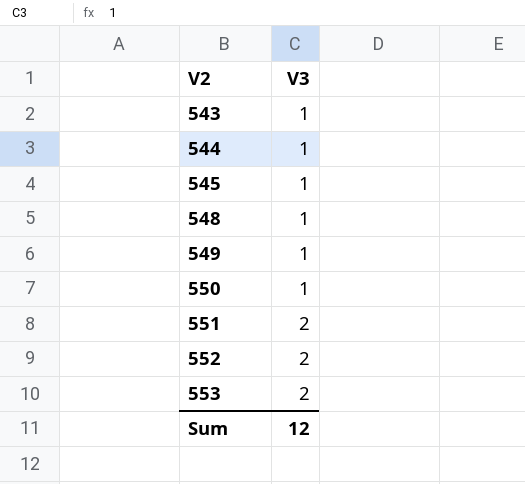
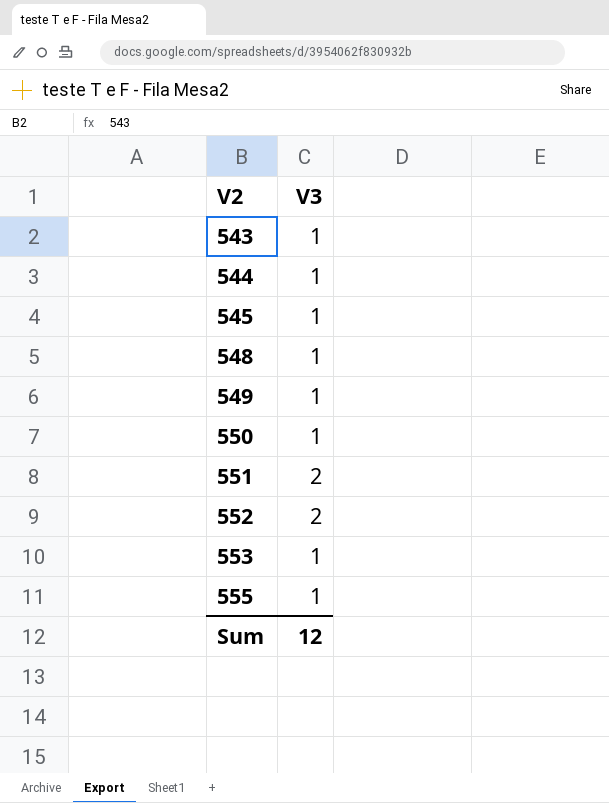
553 | V3: 2 -> 1
row 555: none -> 1

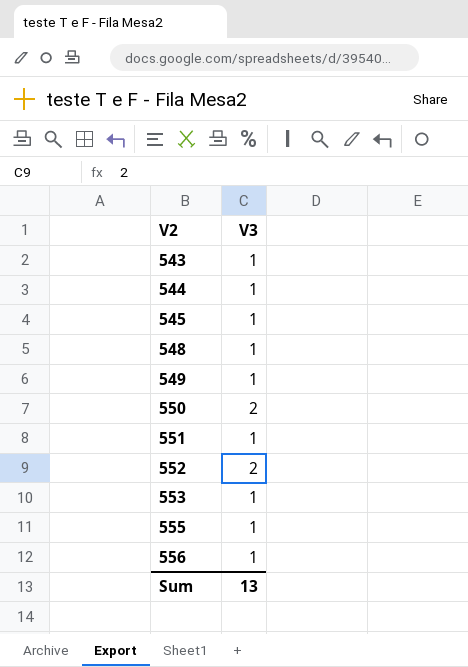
550 | V3: 1 -> 2
551 | V3: 2 -> 1
row 556: none -> 1
Sum | V3: 12 -> 13

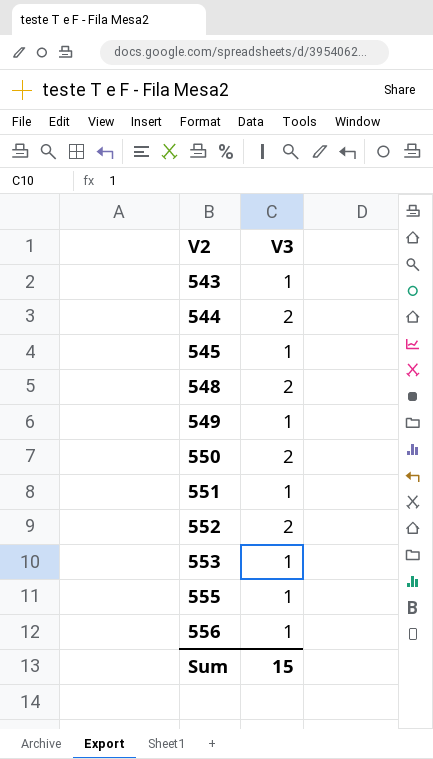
544 | V3: 1 -> 2
548 | V3: 1 -> 2
Sum | V3: 13 -> 15

